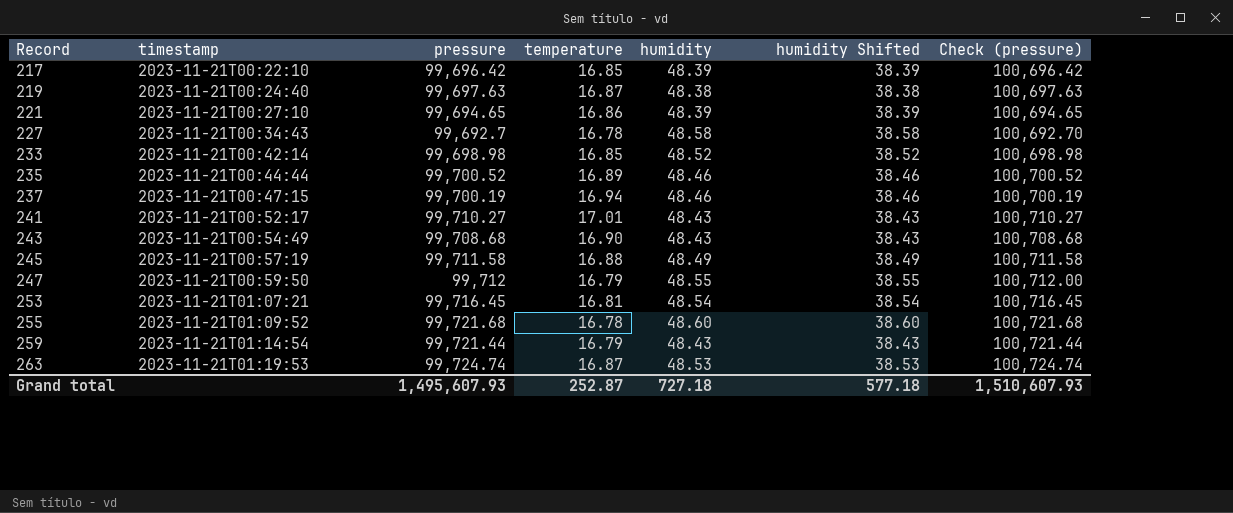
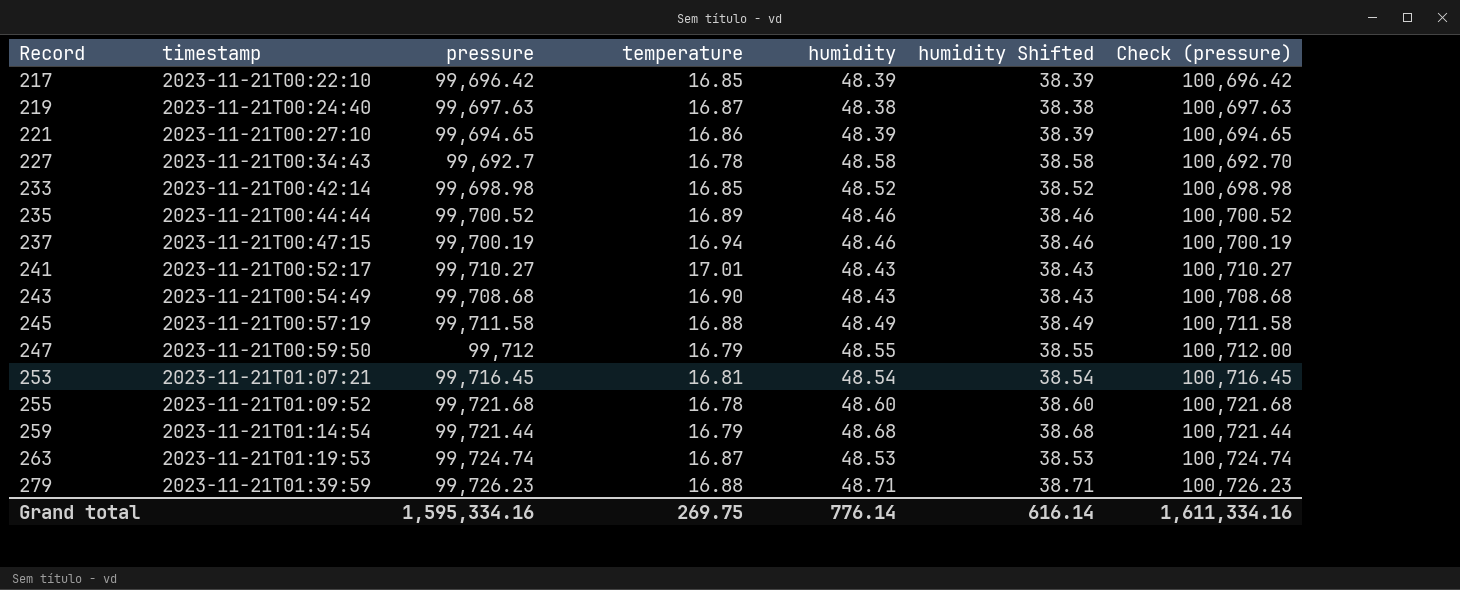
259 | humidity: 48.43 -> 48.68
259 | humidity Shifted: 38.43 -> 38.68
row 279: none -> 2023-11-21T01:39:59 | 99,726.23 | 16.88 | 48.71 | 38.71 | 100,726.23
Grand total | pressure: 1,495,607.93 -> 1,595,334.16
Grand total | temperature: 252.87 -> 269.75
Grand total | humidity: 727.18 -> 776.14
Grand total | humidity Shifted: 577.18 -> 616.14
Grand total | Check (pressure): 1,510,607.93 -> 1,611,334.16

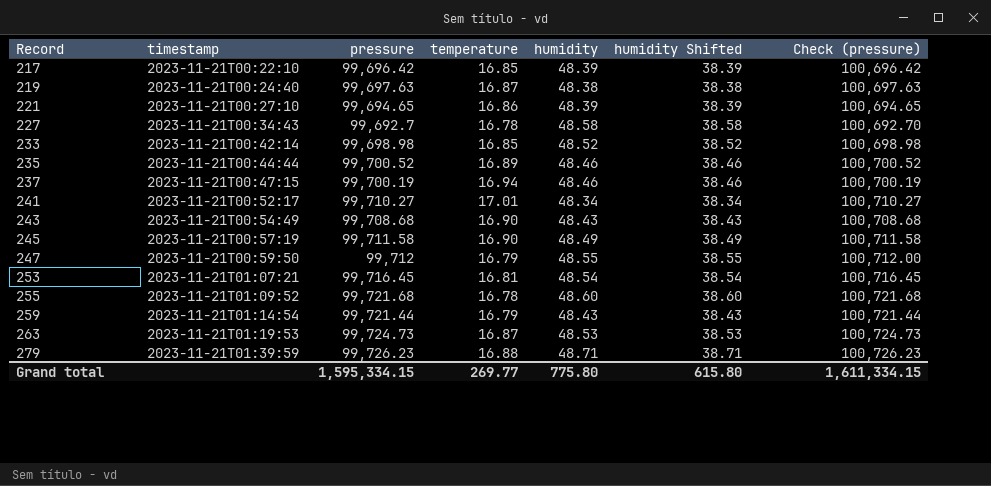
241 | humidity: 48.43 -> 48.34
241 | humidity Shifted: 38.43 -> 38.34
245 | temperature: 16.88 -> 16.90
259 | humidity: 48.68 -> 48.43
259 | humidity Shifted: 38.68 -> 38.43
263 | pressure: 99,724.74 -> 99,724.73
263 | Check (pressure): 100,724.74 -> 100,724.73
Grand total | pressure: 1,595,334.16 -> 1,595,334.15
Grand total | temperature: 269.75 -> 269.77
Grand total | humidity: 776.14 -> 775.80
Grand total | humidity Shifted: 616.14 -> 615.80
Grand total | Check (pressure): 1,611,334.16 -> 1,611,334.15

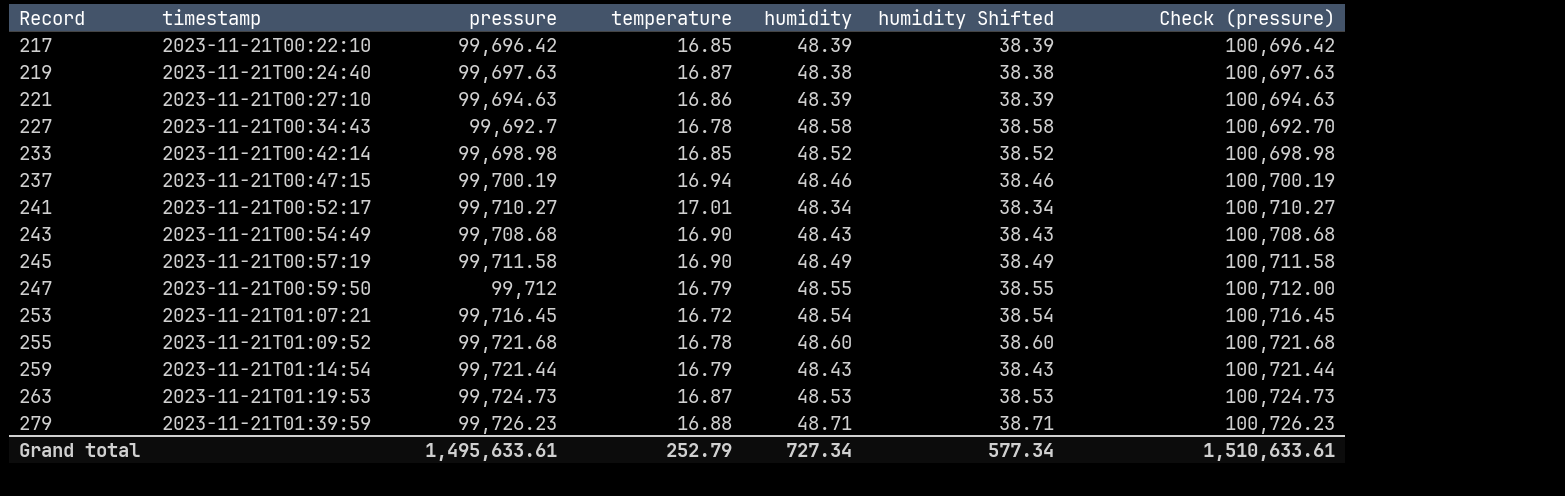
row 235: 2023-11-21T00:44:44 | 99,700.52 | 16.89 | 48.46 | 38.46 | 100,700.52 -> none
221 | pressure: 99,694.65 -> 99,694.63
221 | Check (pressure): 100,694.65 -> 100,694.63
253 | temperature: 16.81 -> 16.72
Grand total | pressure: 1,595,334.15 -> 1,495,633.61
Grand total | temperature: 269.77 -> 252.79
Grand total | humidity: 775.80 -> 727.34
Grand total | humidity Shifted: 615.80 -> 577.34
Grand total | Check (pressure): 1,611,334.15 -> 1,510,633.61

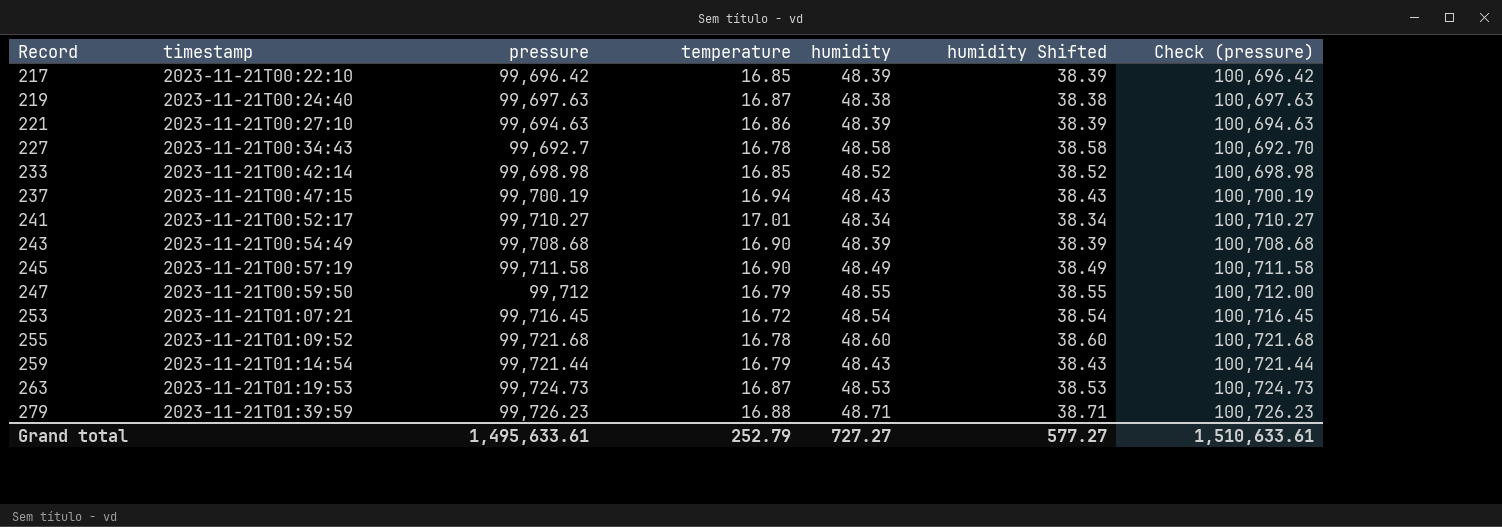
237 | humidity: 48.46 -> 48.43
237 | humidity Shifted: 38.46 -> 38.43
243 | humidity: 48.43 -> 48.39
243 | humidity Shifted: 38.43 -> 38.39
Grand total | humidity: 727.34 -> 727.27
Grand total | humidity Shifted: 577.34 -> 577.27

